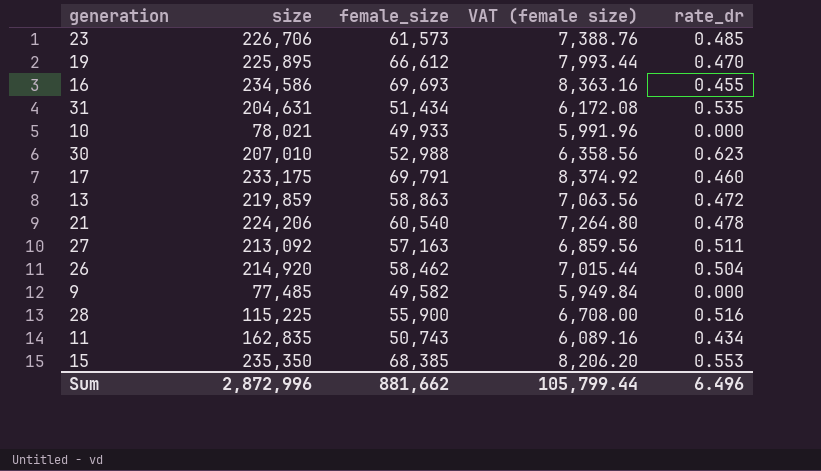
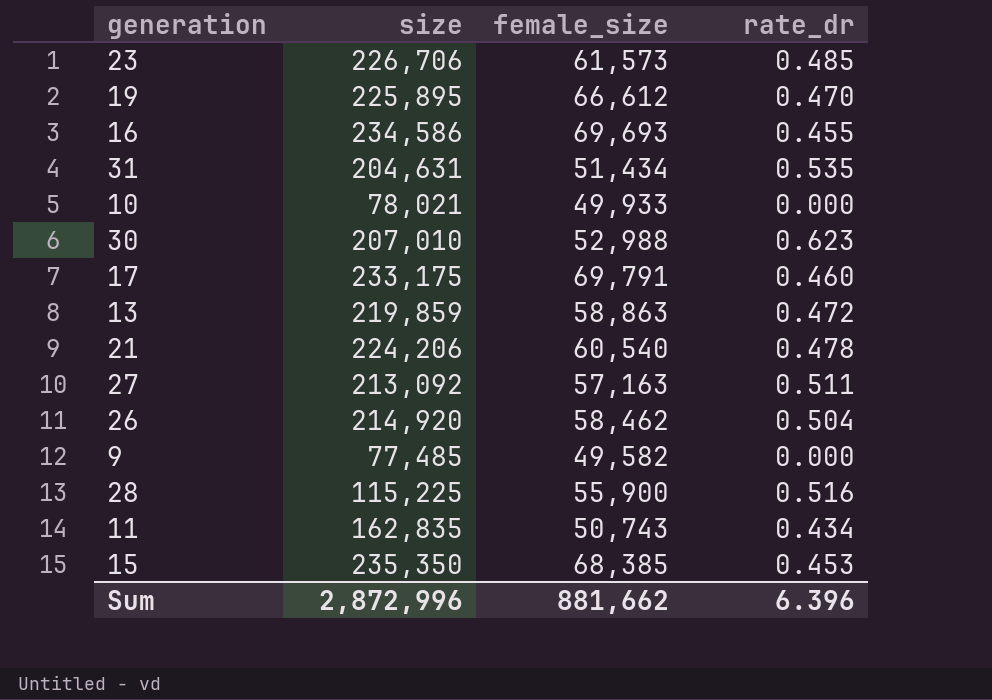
column VAT (female size) | formula: [female_size] * 0.12 -> none
15 | rate_dr: 0.553 -> 0.453
Sum | rate_dr: 6.496 -> 6.396

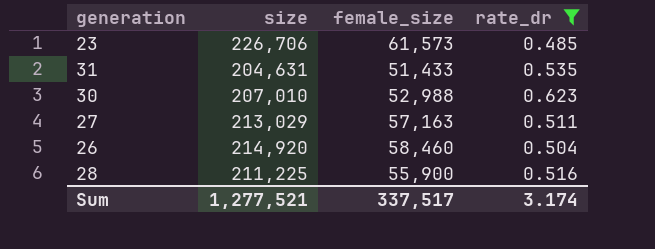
filter: none -> rate_dr >= 0.485
31 | female_size: 51,434 -> 51,433
27 | size: 213,092 -> 213,029
26 | female_size: 58,462 -> 58,460
28 | size: 115,225 -> 211,225
Sum | size: 2,872,996 -> 1,277,521
Sum | female_size: 881,662 -> 337,517
Sum | rate_dr: 6.396 -> 3.174

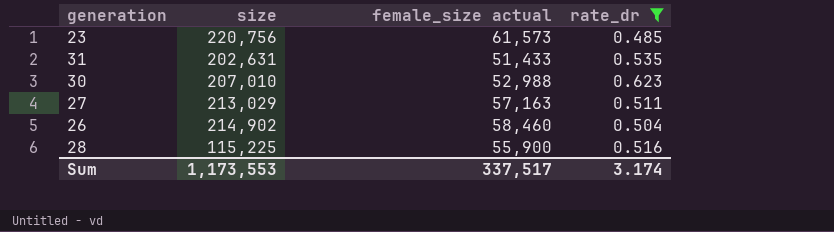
column name: female_size -> female_size actual
23 | size: 226,706 -> 220,756
31 | size: 204,631 -> 202,631
26 | size: 214,920 -> 214,902
28 | size: 211,225 -> 115,225
Sum | size: 1,277,521 -> 1,173,553

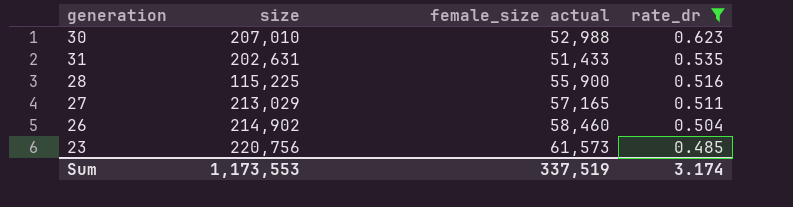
row order: none -> rate_dr descending
27 | female_size actual: 57,163 -> 57,165
Sum | female_size actual: 337,517 -> 337,519

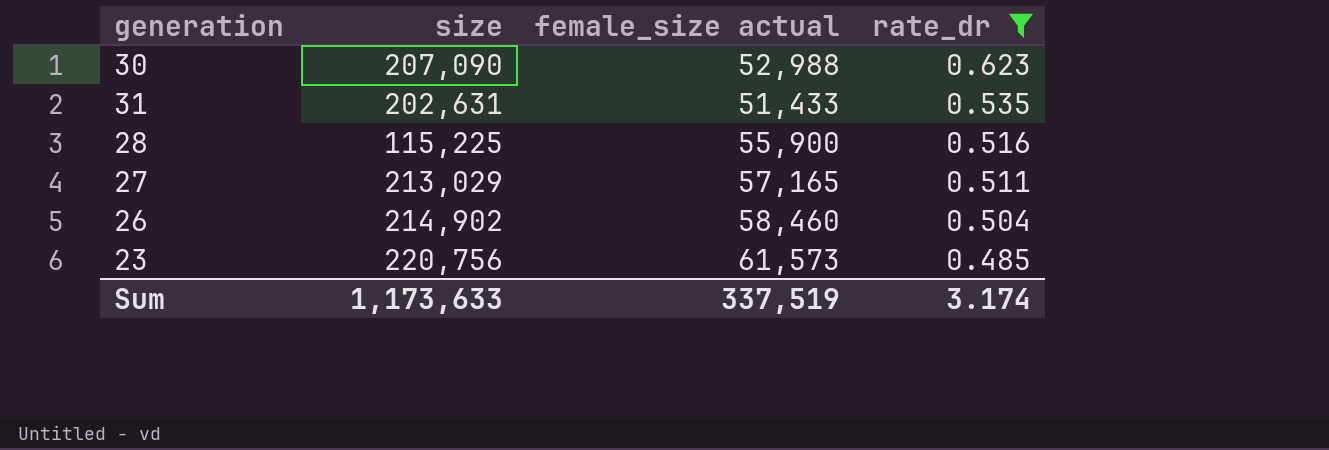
30 | size: 207,010 -> 207,090
Sum | size: 1,173,553 -> 1,173,633

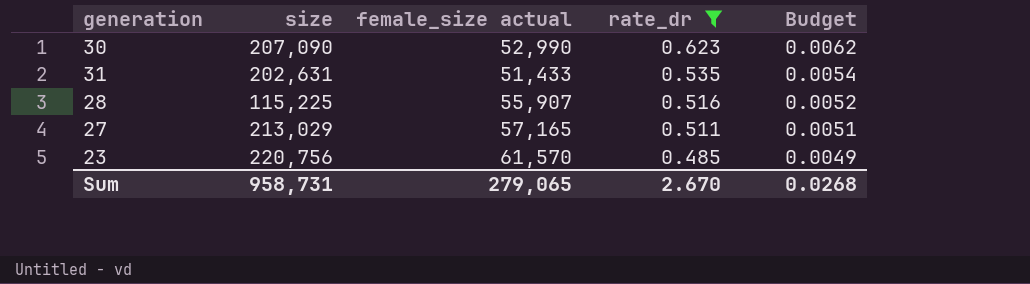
column Budget | formula: none -> [rate_dr] * 0.01
row 26: 214,902 | 58,460 | 0.504 -> none
30 | female_size actual: 52,988 -> 52,990
28 | female_size actual: 55,900 -> 55,907
23 | female_size actual: 61,573 -> 61,570
Sum | size: 1,173,633 -> 958,731
Sum | female_size actual: 337,519 -> 279,065
Sum | rate_dr: 3.174 -> 2.670

